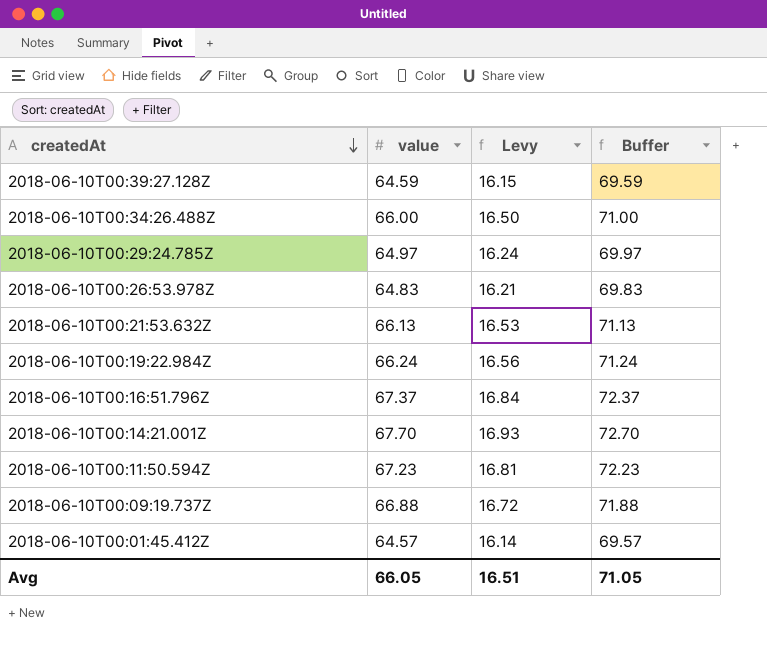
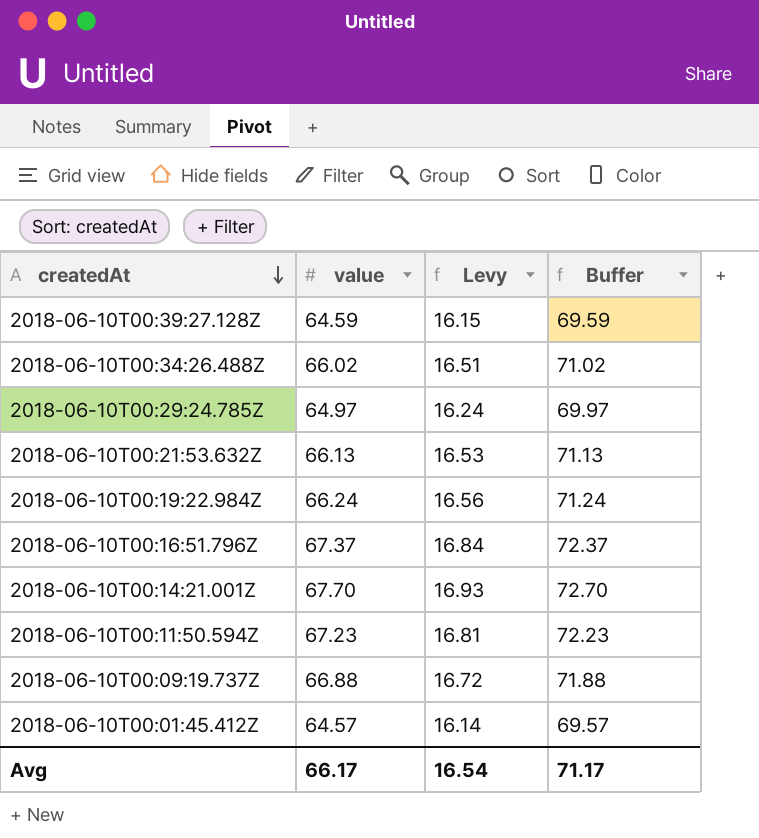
row 2018-06-10T00:26:53.978Z: 64.83 | 16.21 | 69.83 -> none
2018-06-10T00:34:26.488Z | value: 66.00 -> 66.02
2018-06-10T00:34:26.488Z | Levy: 16.50 -> 16.51
2018-06-10T00:34:26.488Z | Buffer: 71.00 -> 71.02
Avg | value: 66.05 -> 66.17
Avg | Levy: 16.51 -> 16.54
Avg | Buffer: 71.05 -> 71.17

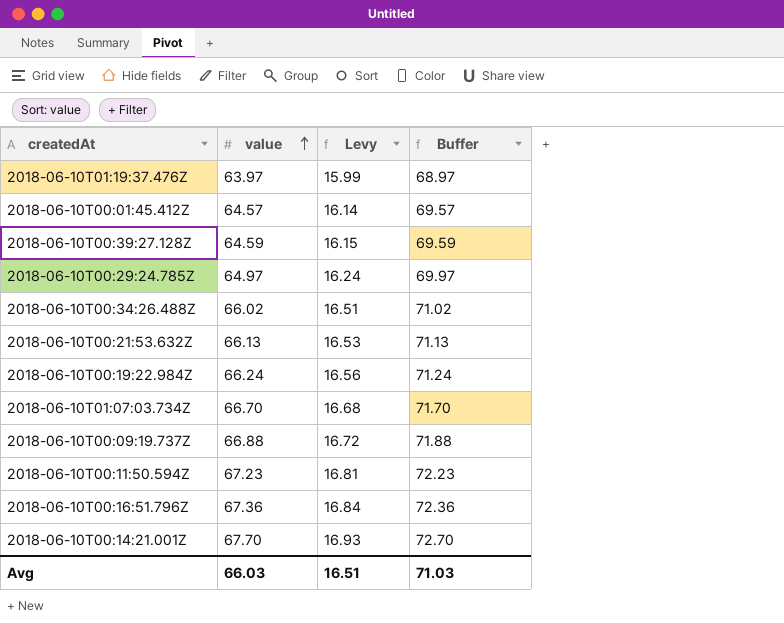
row order: createdAt descending -> value ascending
row 2018-06-10T01:19:37.476Z: none -> 63.97 | 15.99 | 68.97
row 2018-06-10T01:07:03.734Z: none -> 66.70 | 16.68 | 71.70
2018-06-10T00:16:51.796Z | value: 67.37 -> 67.36
2018-06-10T00:16:51.796Z | Buffer: 72.37 -> 72.36
Avg | value: 66.17 -> 66.03
Avg | Levy: 16.54 -> 16.51
Avg | Buffer: 71.17 -> 71.03

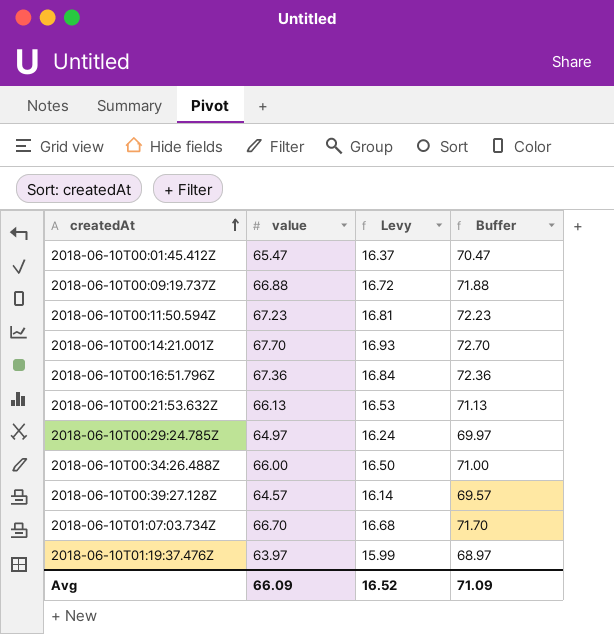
row order: value ascending -> createdAt ascending
row 2018-06-10T00:19:22.984Z: 66.24 | 16.56 | 71.24 -> none
2018-06-10T00:01:45.412Z | value: 64.57 -> 65.47
2018-06-10T00:01:45.412Z | Levy: 16.14 -> 16.37
2018-06-10T00:01:45.412Z | Buffer: 69.57 -> 70.47
2018-06-10T00:34:26.488Z | value: 66.02 -> 66.00
2018-06-10T00:34:26.488Z | Levy: 16.51 -> 16.50
2018-06-10T00:34:26.488Z | Buffer: 71.02 -> 71.00
2018-06-10T00:39:27.128Z | value: 64.59 -> 64.57
2018-06-10T00:39:27.128Z | Levy: 16.15 -> 16.14
2018-06-10T00:39:27.128Z | Buffer: 69.59 -> 69.57
Avg | value: 66.03 -> 66.09
Avg | Levy: 16.51 -> 16.52
Avg | Buffer: 71.03 -> 71.09

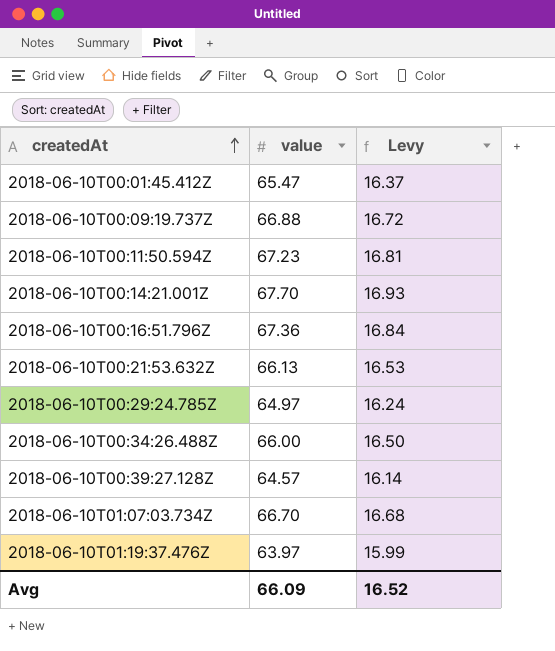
column Buffer | formula: [value] + 5 -> none

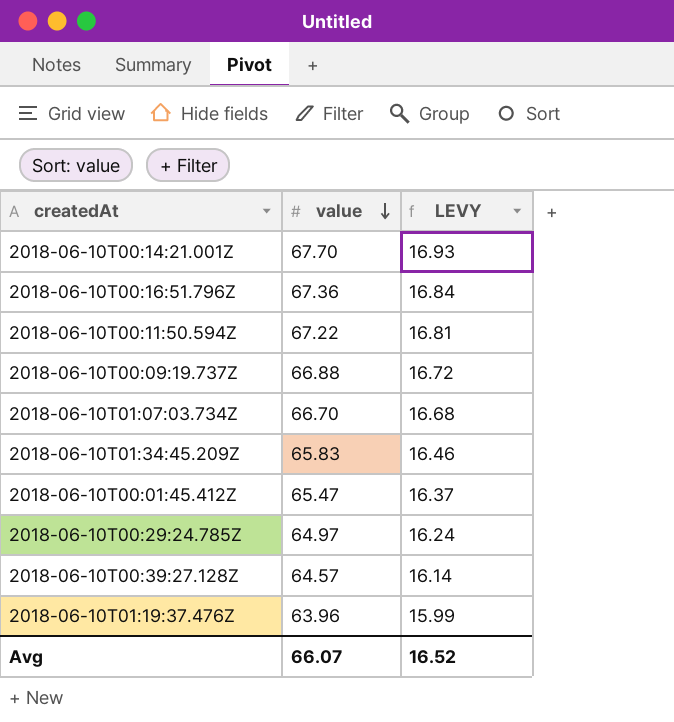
row order: createdAt ascending -> value descending
column name: Levy -> LEVY
row 2018-06-10T00:21:53.632Z: 66.13 | 16.53 -> none
row 2018-06-10T00:34:26.488Z: 66.00 | 16.50 -> none
2018-06-10T00:11:50.594Z | value: 67.23 -> 67.22
row 2018-06-10T01:34:45.209Z: none -> 65.83 | 16.46
2018-06-10T01:19:37.476Z | value: 63.97 -> 63.96
Avg | value: 66.09 -> 66.07

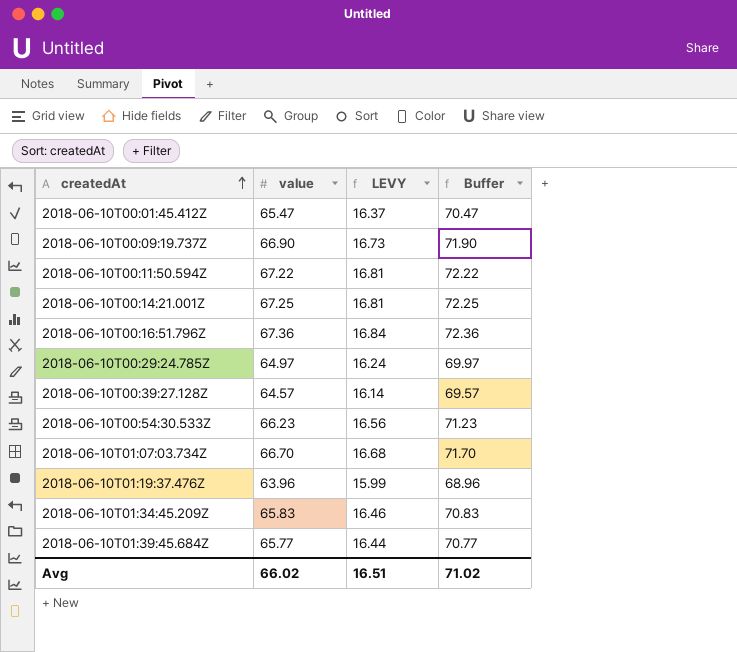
row order: value descending -> createdAt ascending
column Buffer | formula: none -> [value] + 5
2018-06-10T00:09:19.737Z | value: 66.88 -> 66.90
2018-06-10T00:09:19.737Z | LEVY: 16.72 -> 16.73
2018-06-10T00:14:21.001Z | value: 67.70 -> 67.25
2018-06-10T00:14:21.001Z | LEVY: 16.93 -> 16.81
row 2018-06-10T00:54:30.533Z: none -> 66.23 | 16.56 | 71.23
row 2018-06-10T01:39:45.684Z: none -> 65.77 | 16.44 | 70.77
Avg | value: 66.07 -> 66.02
Avg | LEVY: 16.52 -> 16.51

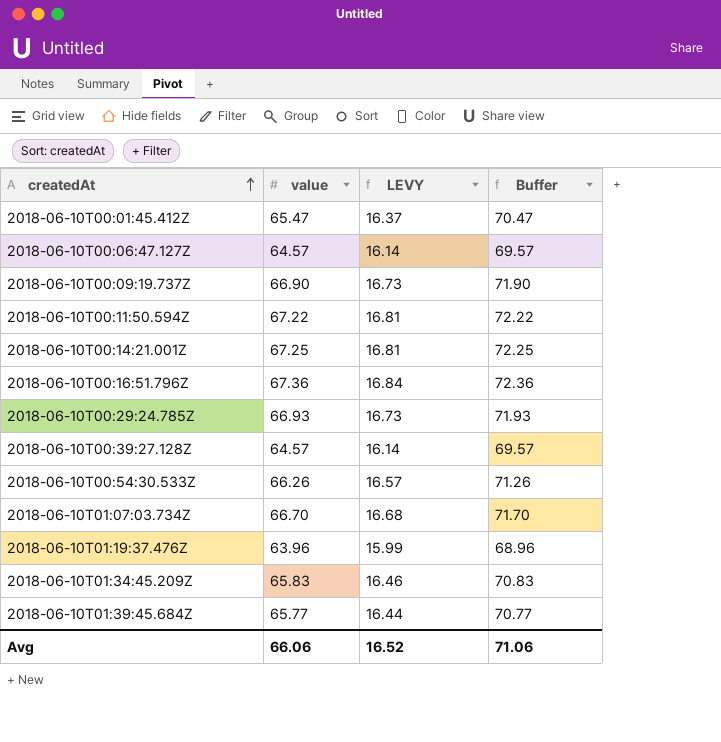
row 2018-06-10T00:06:47.127Z: none -> 64.57 | 16.14 | 69.57
2018-06-10T00:29:24.785Z | value: 64.97 -> 66.93
2018-06-10T00:29:24.785Z | LEVY: 16.24 -> 16.73
2018-06-10T00:29:24.785Z | Buffer: 69.97 -> 71.93
2018-06-10T00:54:30.533Z | value: 66.23 -> 66.26
2018-06-10T00:54:30.533Z | LEVY: 16.56 -> 16.57
2018-06-10T00:54:30.533Z | Buffer: 71.23 -> 71.26
Avg | value: 66.02 -> 66.06
Avg | LEVY: 16.51 -> 16.52
Avg | Buffer: 71.02 -> 71.06

